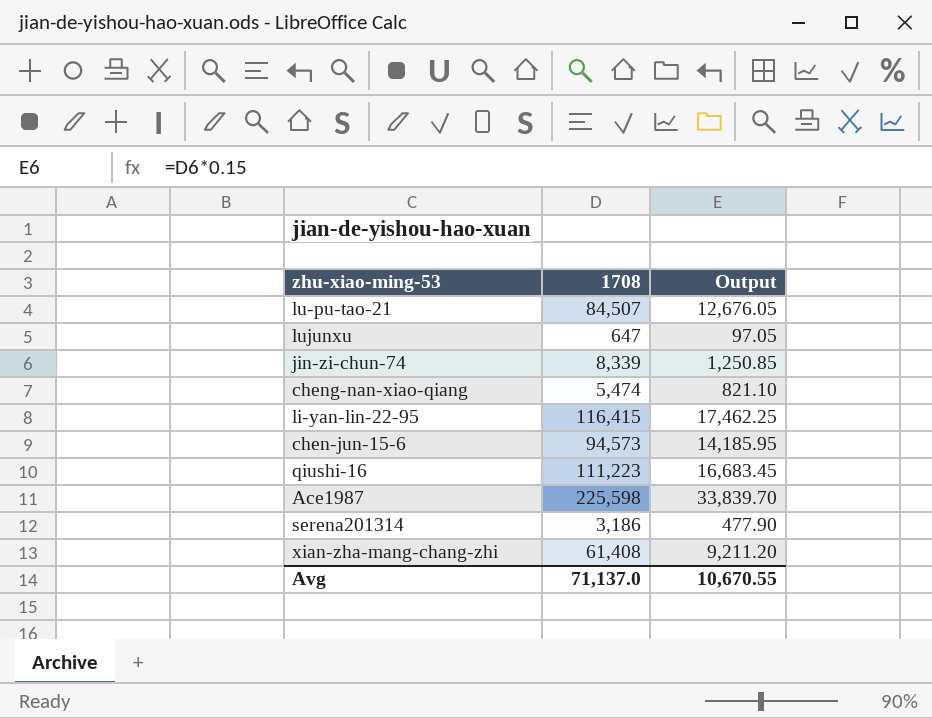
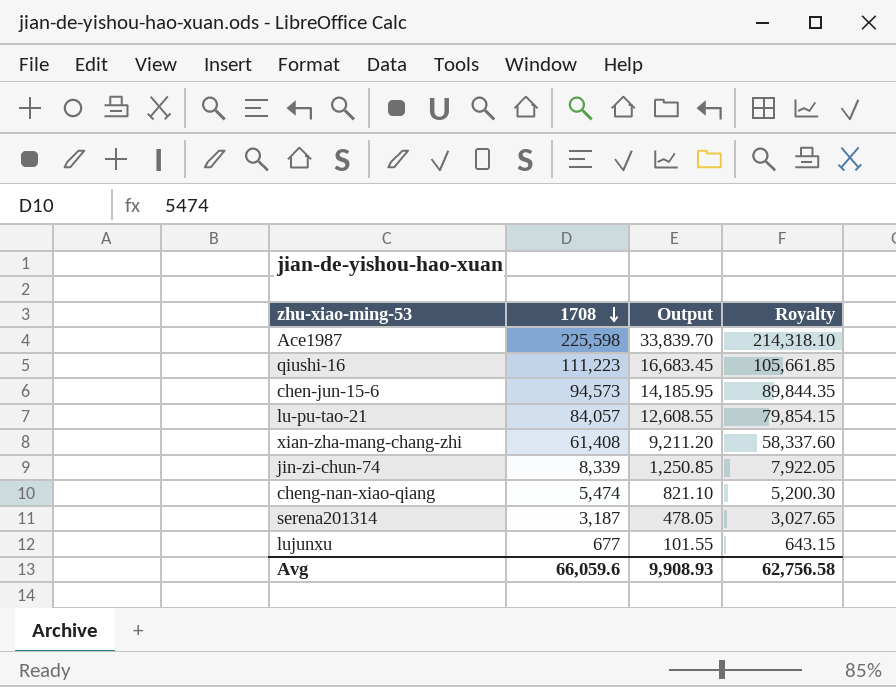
row order: none -> 1708 descending
column Royalty | formula: none -> [1708] * 0.95
row li-yan-lin-22-95: 116,415 | 17,462.25 -> none
lu-pu-tao-21 | 1708: 84,507 -> 84,057
lu-pu-tao-21 | Output: 12,676.05 -> 12,608.55
serena201314 | 1708: 3,186 -> 3,187
serena201314 | Output: 477.90 -> 478.05
lujunxu | 1708: 647 -> 677
lujunxu | Output: 97.05 -> 101.55
Avg | 1708: 71,137.0 -> 66,059.6
Avg | Output: 10,670.55 -> 9,908.93

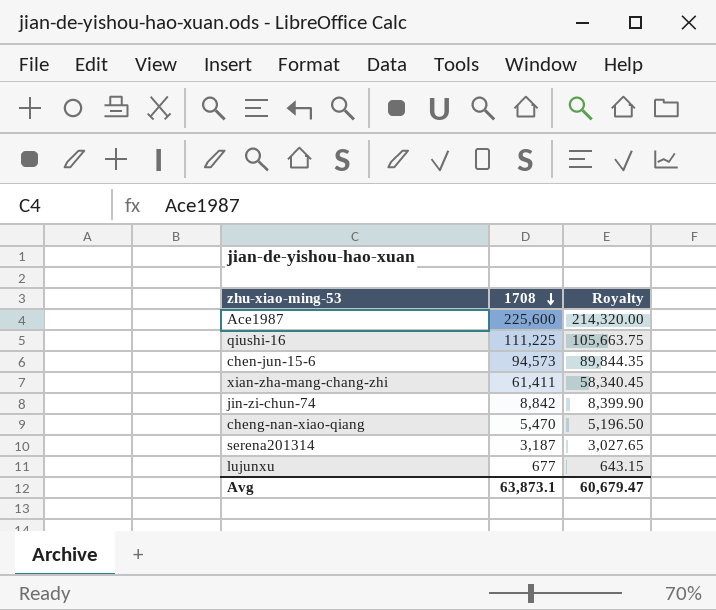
column Output | formula: [1708] * 0.15 -> none
row lu-pu-tao-21: 84,057 | 12,608.55 | 79,854.15 -> none
Ace1987 | 1708: 225,598 -> 225,600
Ace1987 | Royalty: 214,318.10 -> 214,320.00
qiushi-16 | 1708: 111,223 -> 111,225
qiushi-16 | Royalty: 105,661.85 -> 105,663.75
xian-zha-mang-chang-zhi | 1708: 61,408 -> 61,411
xian-zha-mang-chang-zhi | Royalty: 58,337.60 -> 58,340.45
jin-zi-chun-74 | 1708: 8,339 -> 8,842
jin-zi-chun-74 | Royalty: 7,922.05 -> 8,399.90
cheng-nan-xiao-qiang | 1708: 5,474 -> 5,470
cheng-nan-xiao-qiang | Royalty: 5,200.30 -> 5,196.50
Avg | 1708: 66,059.6 -> 63,873.1
Avg | Royalty: 62,756.58 -> 60,679.47

